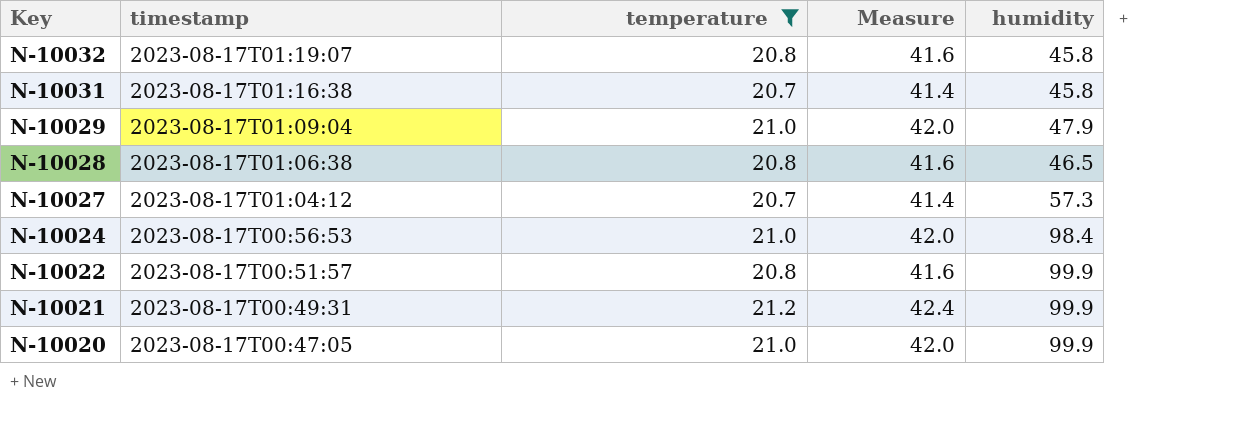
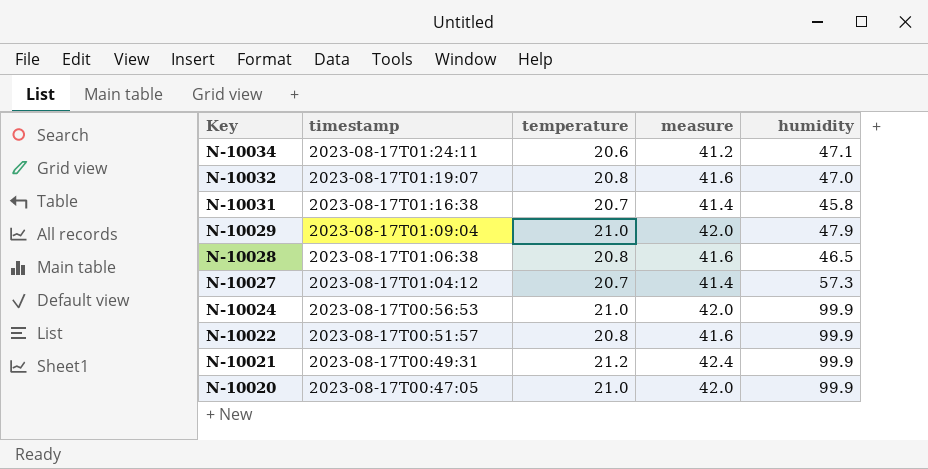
filter: temperature != 20.6 -> none
column name: Measure -> measure
N-10032 | humidity: 45.8 -> 47.0
N-10024 | humidity: 98.4 -> 99.9

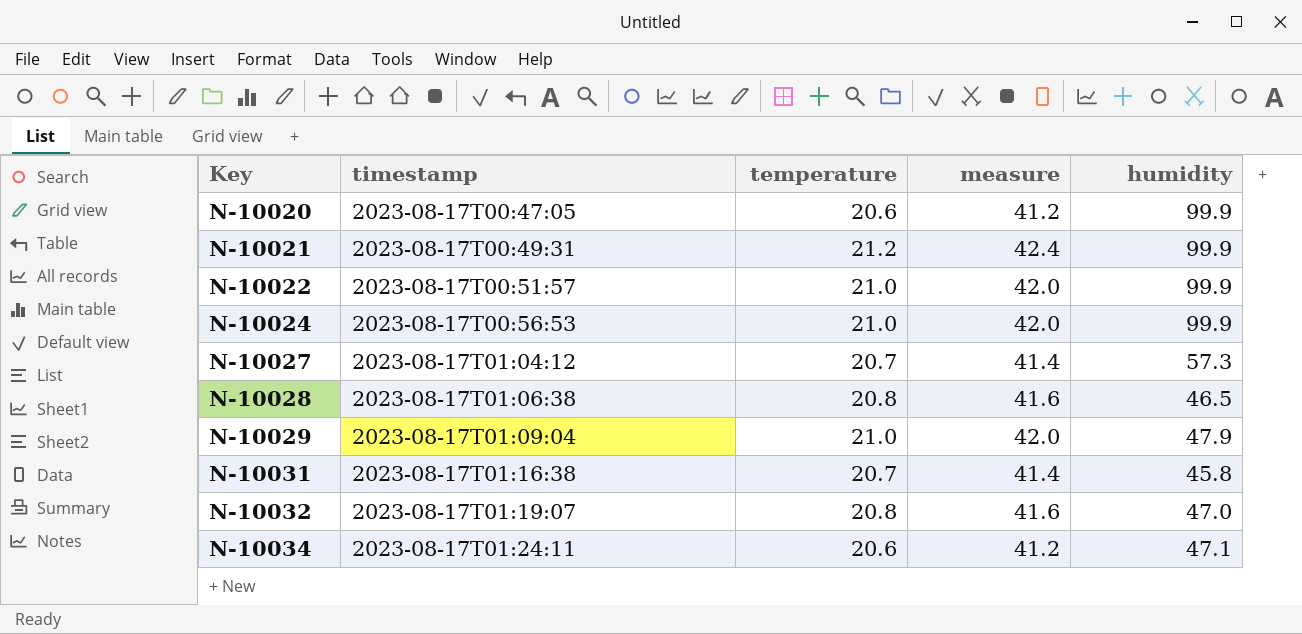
row order: Key descending -> Key ascending
N-10020 | temperature: 21.0 -> 20.6
N-10020 | measure: 42.0 -> 41.2
N-10022 | temperature: 20.8 -> 21.0
N-10022 | measure: 41.6 -> 42.0

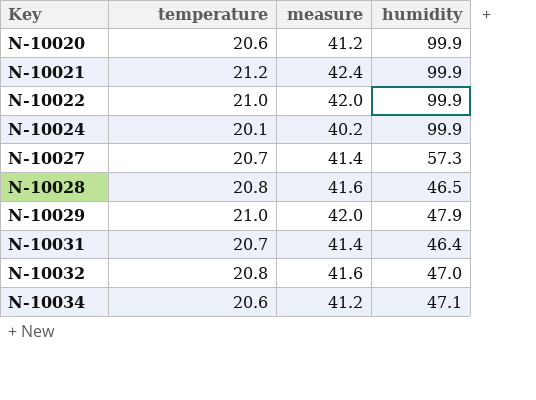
column timestamp | position: 2 -> none
N-10024 | temperature: 21.0 -> 20.1
N-10024 | measure: 42.0 -> 40.2
N-10031 | humidity: 45.8 -> 46.4

